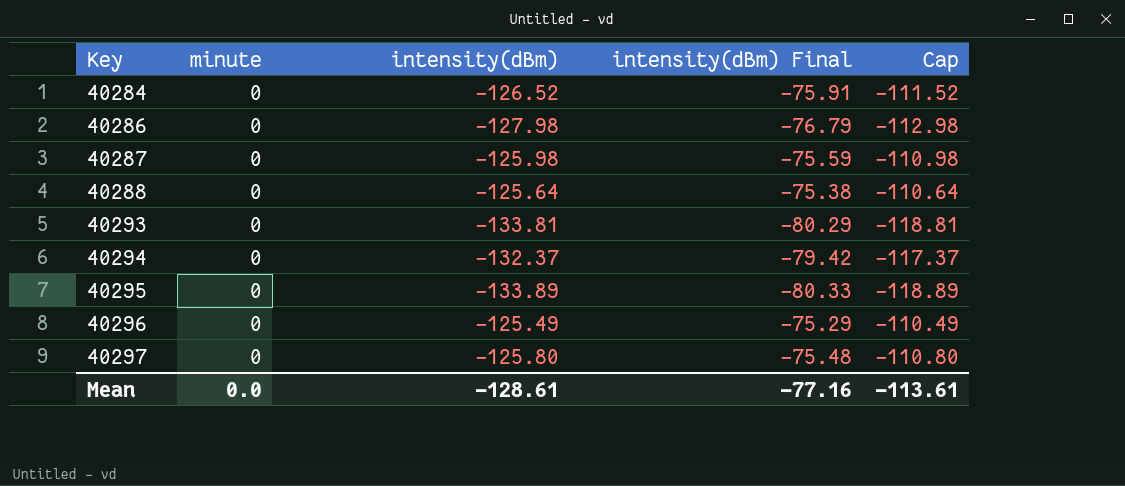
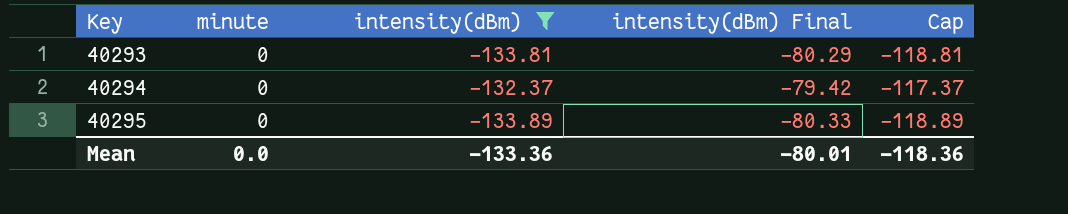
filter: none -> intensity(dBm) <= -132.37
Mean | intensity(dBm): -128.61 -> -133.36
Mean | intensity(dBm) Final: -77.16 -> -80.01
Mean | Cap: -113.61 -> -118.36

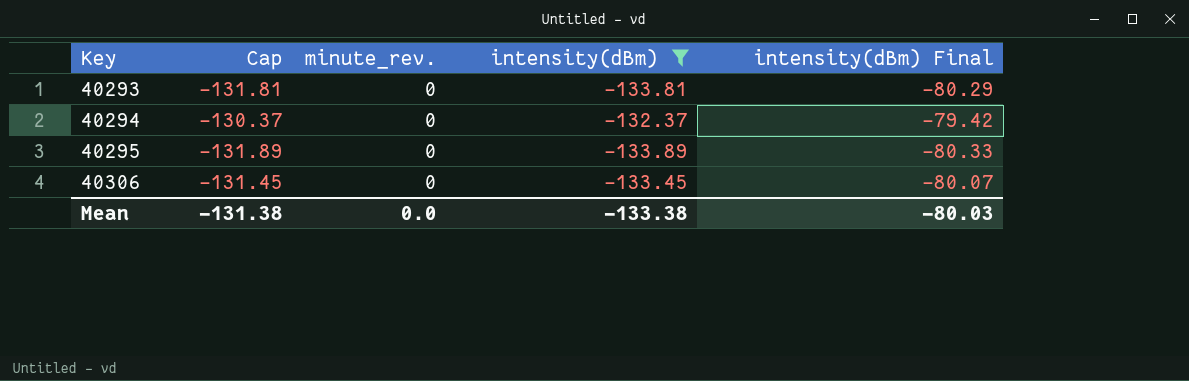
column Cap | formula: [intensity(dBm)] + 15 -> [intensity(dBm)] + 2
column Cap | position: 5 -> 2
column name: minute -> minute_rev.
row 40306: none -> -131.45 | 0 | -133.45 | -80.07
Mean | Cap: -118.36 -> -131.38
Mean | intensity(dBm): -133.36 -> -133.38
Mean | intensity(dBm) Final: -80.01 -> -80.03

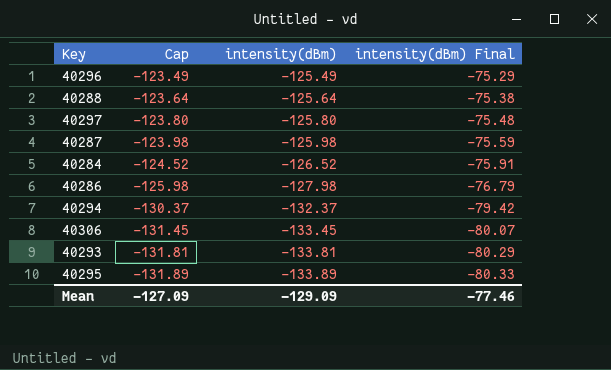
filter: intensity(dBm) <= -132.37 -> none
row order: Key ascending -> Cap descending
column minute_rev. | position: 3 -> none
Mean | Cap: -131.38 -> -127.09
Mean | intensity(dBm): -133.38 -> -129.09
Mean | intensity(dBm) Final: -80.03 -> -77.46

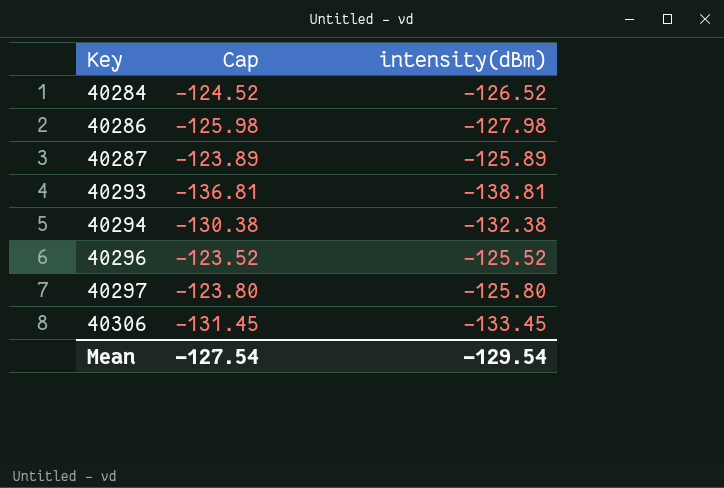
row order: Cap descending -> Key ascending
column intensity(dBm) Final | formula: [intensity(dBm)] * 0.6 -> none
row 40288: -123.64 | -125.64 | -75.38 -> none
row 40295: -131.89 | -133.89 | -80.33 -> none
40287 | Cap: -123.98 -> -123.89
40287 | intensity(dBm): -125.98 -> -125.89
40293 | Cap: -131.81 -> -136.81
40293 | intensity(dBm): -133.81 -> -138.81
40294 | Cap: -130.37 -> -130.38
40294 | intensity(dBm): -132.37 -> -132.38
40296 | Cap: -123.49 -> -123.52
40296 | intensity(dBm): -125.49 -> -125.52
Mean | Cap: -127.09 -> -127.54
Mean | intensity(dBm): -129.09 -> -129.54

